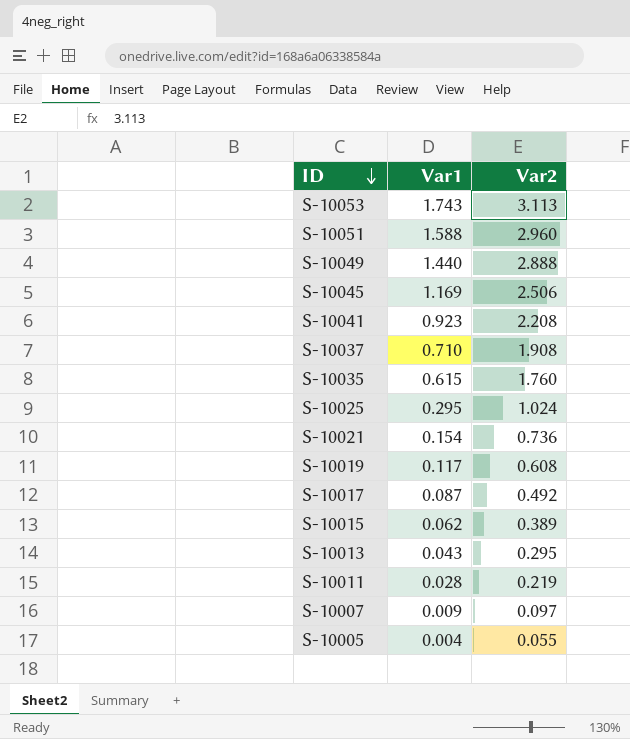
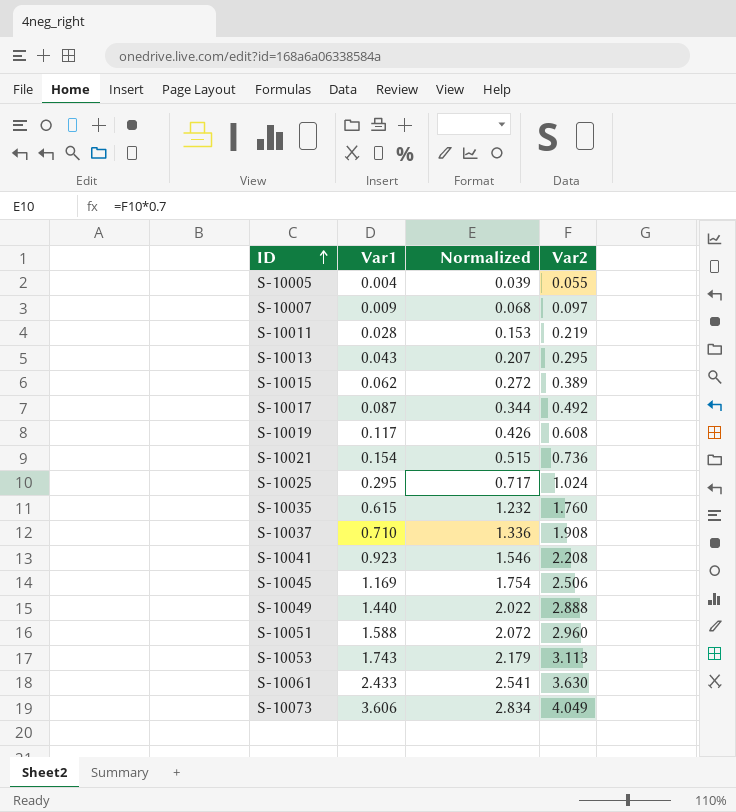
row order: ID descending -> ID ascending
column Normalized | formula: none -> [Var2] * 0.7
row S-10061: none -> 2.433 | 2.541 | 3.630
row S-10073: none -> 3.606 | 2.834 | 4.049

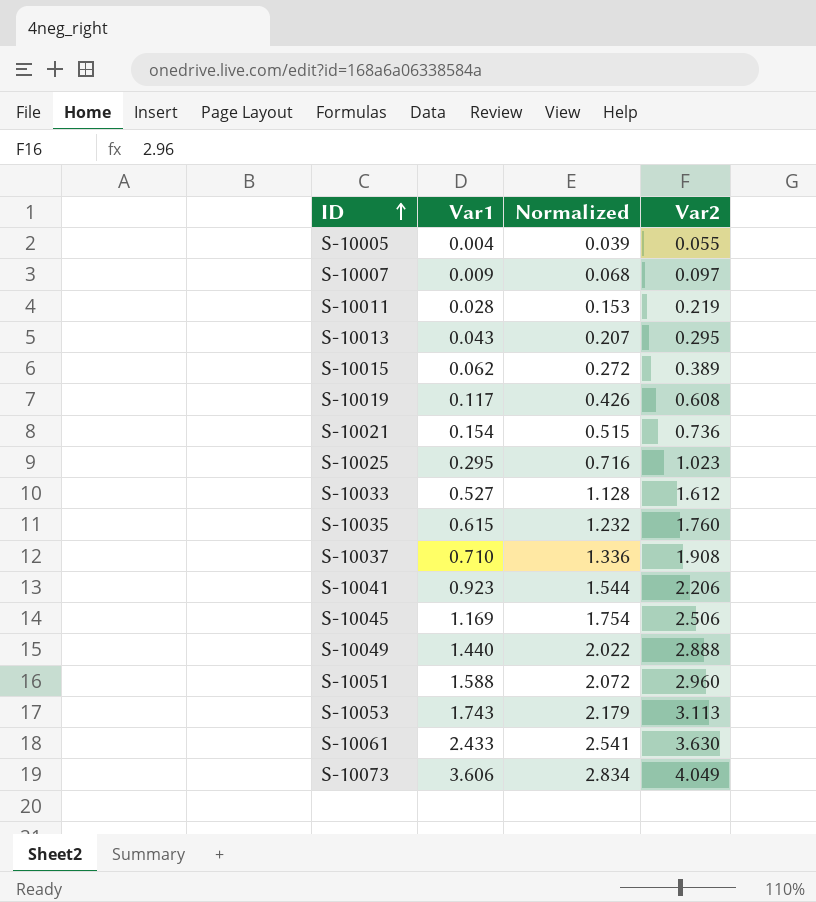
row S-10017: 0.087 | 0.344 | 0.492 -> none
S-10025 | Normalized: 0.717 -> 0.716
S-10025 | Var2: 1.024 -> 1.023
row S-10033: none -> 0.527 | 1.128 | 1.612
S-10041 | Normalized: 1.546 -> 1.544
S-10041 | Var2: 2.208 -> 2.206

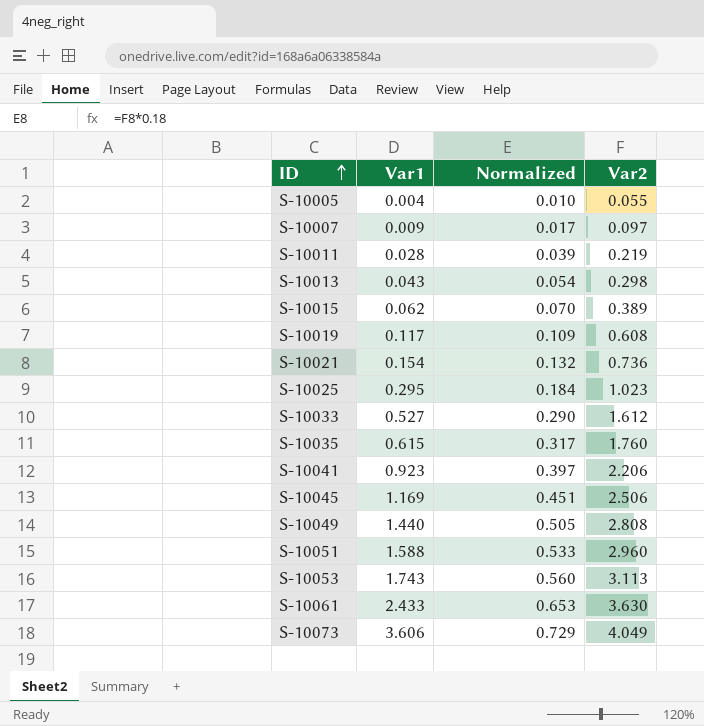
column Normalized | formula: [Var2] * 0.7 -> [Var2] * 0.18
row S-10037: 0.710 | 1.336 | 1.908 -> none
S-10013 | Var2: 0.295 -> 0.298
S-10049 | Var2: 2.888 -> 2.808

